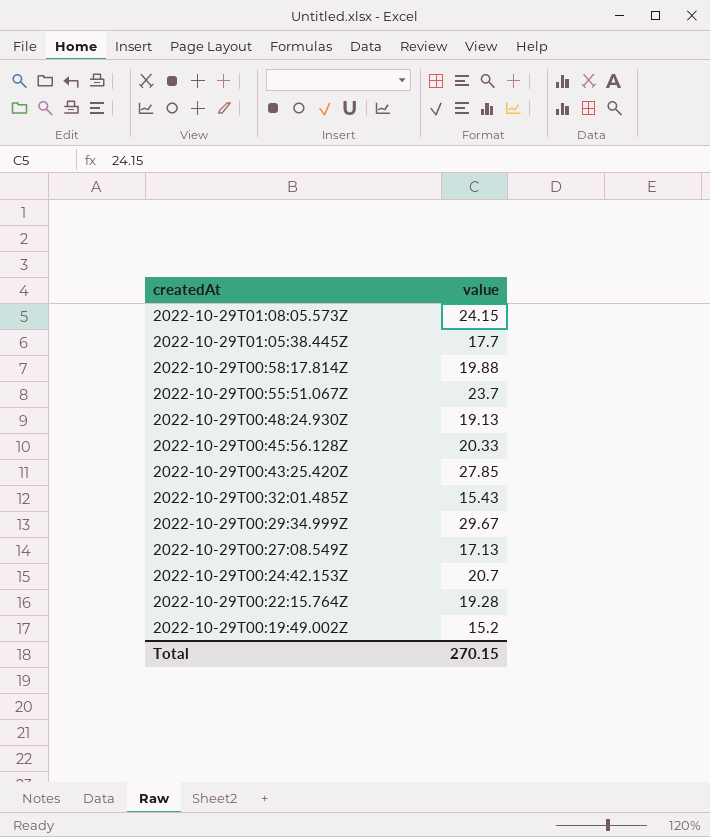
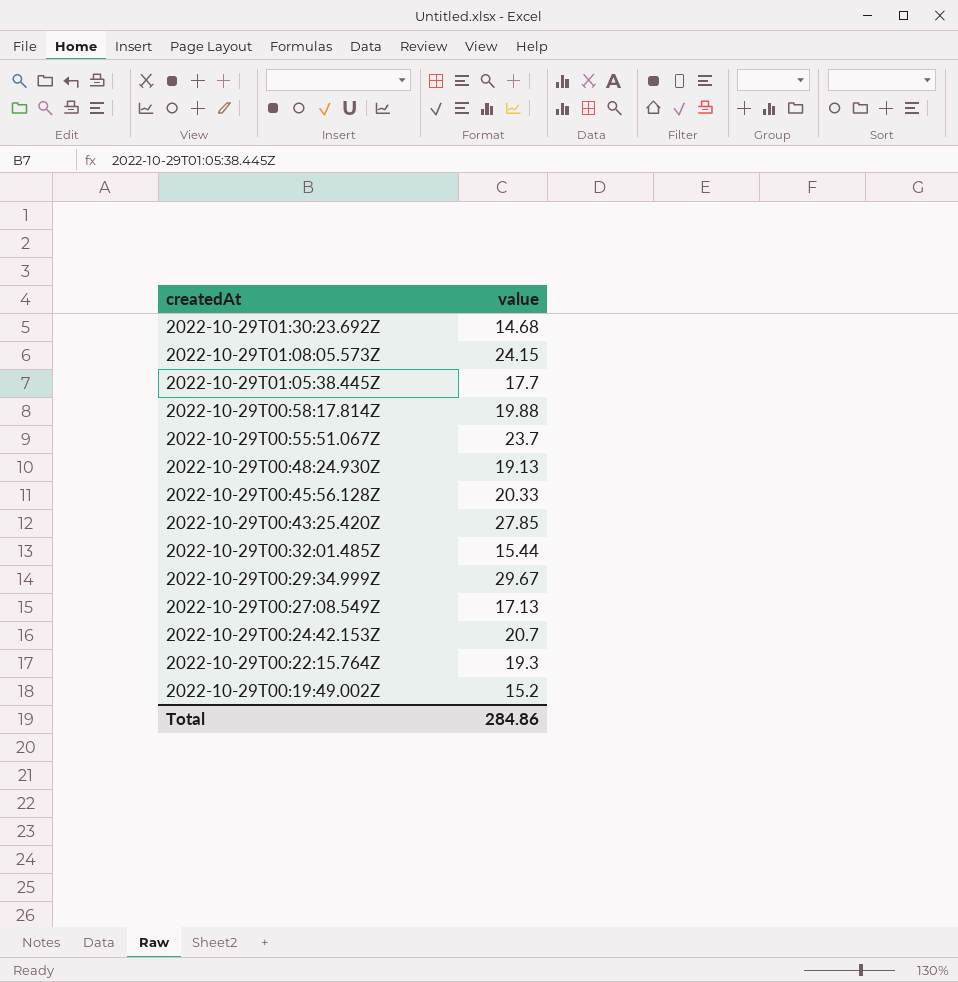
row 2022-10-29T01:30:23.692Z: none -> 14.68
2022-10-29T00:32:01.485Z | value: 15.43 -> 15.44
2022-10-29T00:22:15.764Z | value: 19.28 -> 19.3
Total | value: 270.15 -> 284.86

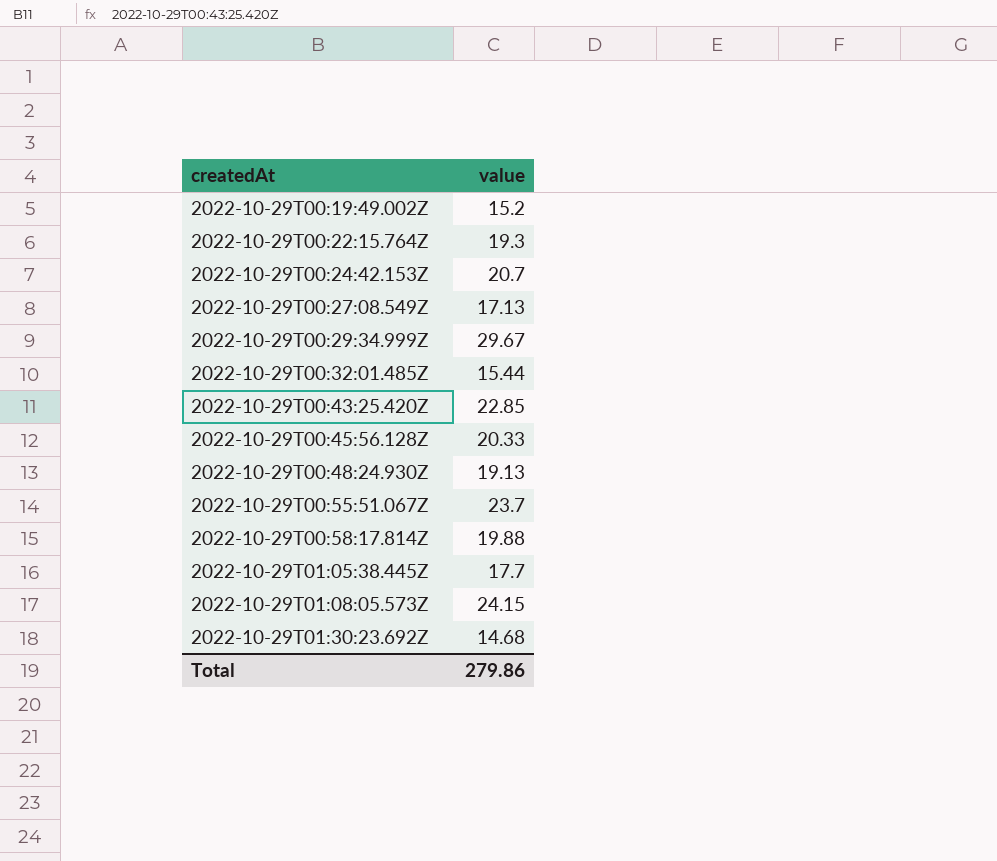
row order: createdAt descending -> createdAt ascending
2022-10-29T00:43:25.420Z | value: 27.85 -> 22.85
Total | value: 284.86 -> 279.86

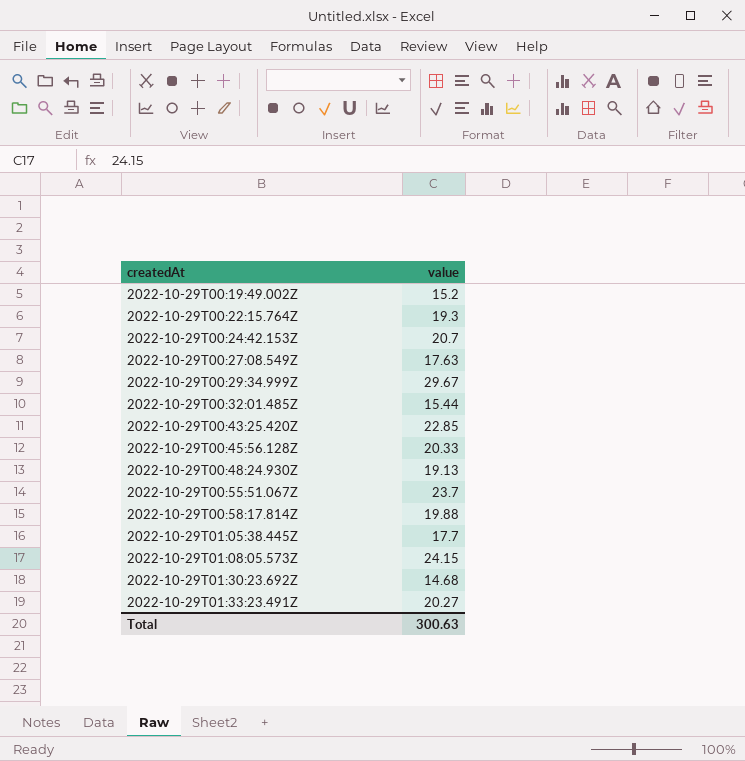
2022-10-29T00:27:08.549Z | value: 17.13 -> 17.63
row 2022-10-29T01:33:23.491Z: none -> 20.27
Total | value: 279.86 -> 300.63

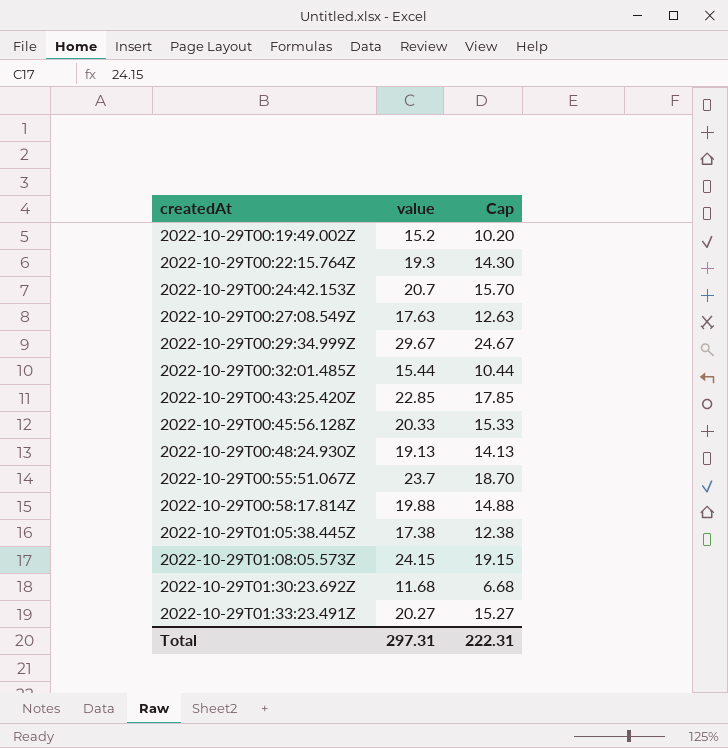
column Cap | formula: none -> [value] - 5
2022-10-29T01:05:38.445Z | value: 17.7 -> 17.38
2022-10-29T01:30:23.692Z | value: 14.68 -> 11.68
Total | value: 300.63 -> 297.31

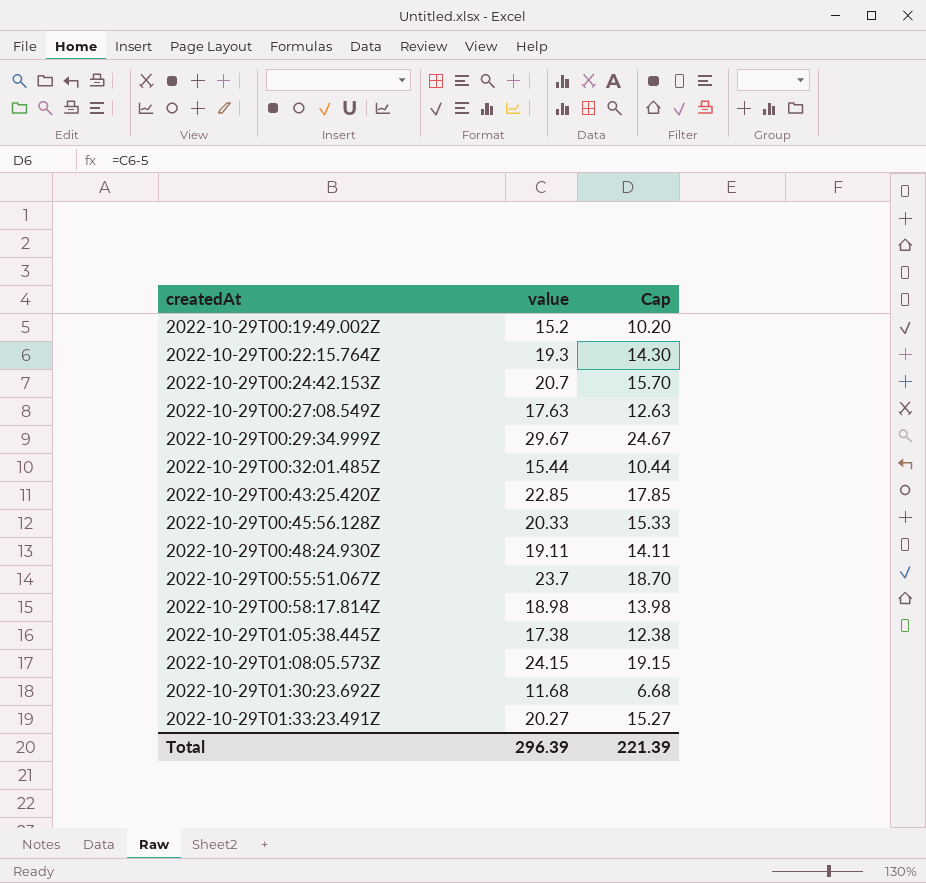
2022-10-29T00:48:24.930Z | value: 19.13 -> 19.11
2022-10-29T00:48:24.930Z | Cap: 14.13 -> 14.11
2022-10-29T00:58:17.814Z | value: 19.88 -> 18.98
2022-10-29T00:58:17.814Z | Cap: 14.88 -> 13.98
Total | value: 297.31 -> 296.39
Total | Cap: 222.31 -> 221.39

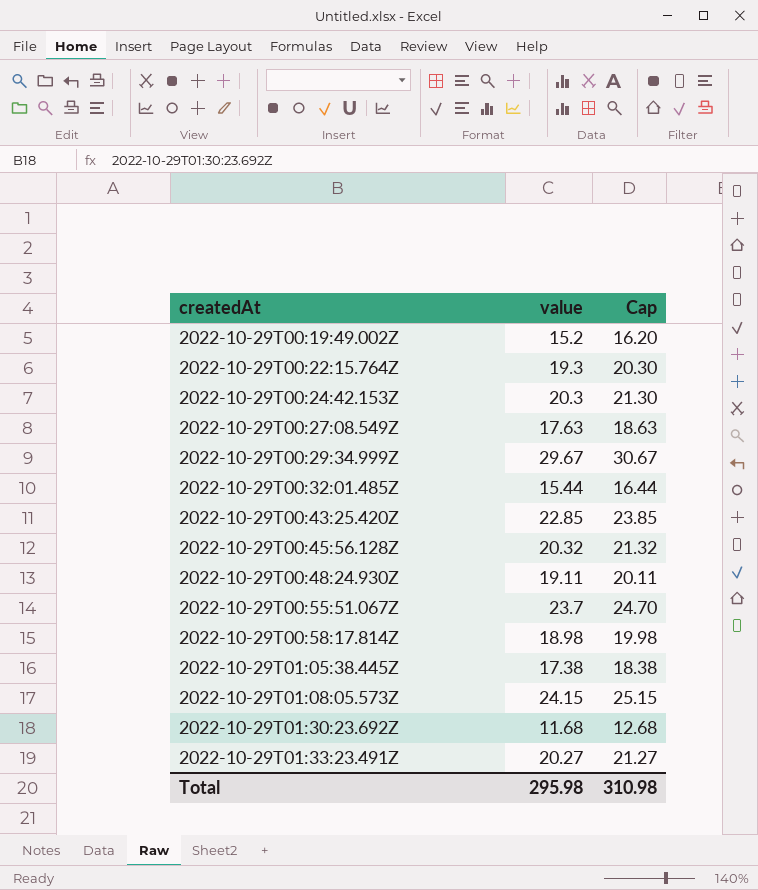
column Cap | formula: [value] - 5 -> [value] + 1
2022-10-29T00:24:42.153Z | value: 20.7 -> 20.3
2022-10-29T00:45:56.128Z | value: 20.33 -> 20.32
Total | value: 296.39 -> 295.98
Total | Cap: 221.39 -> 310.98

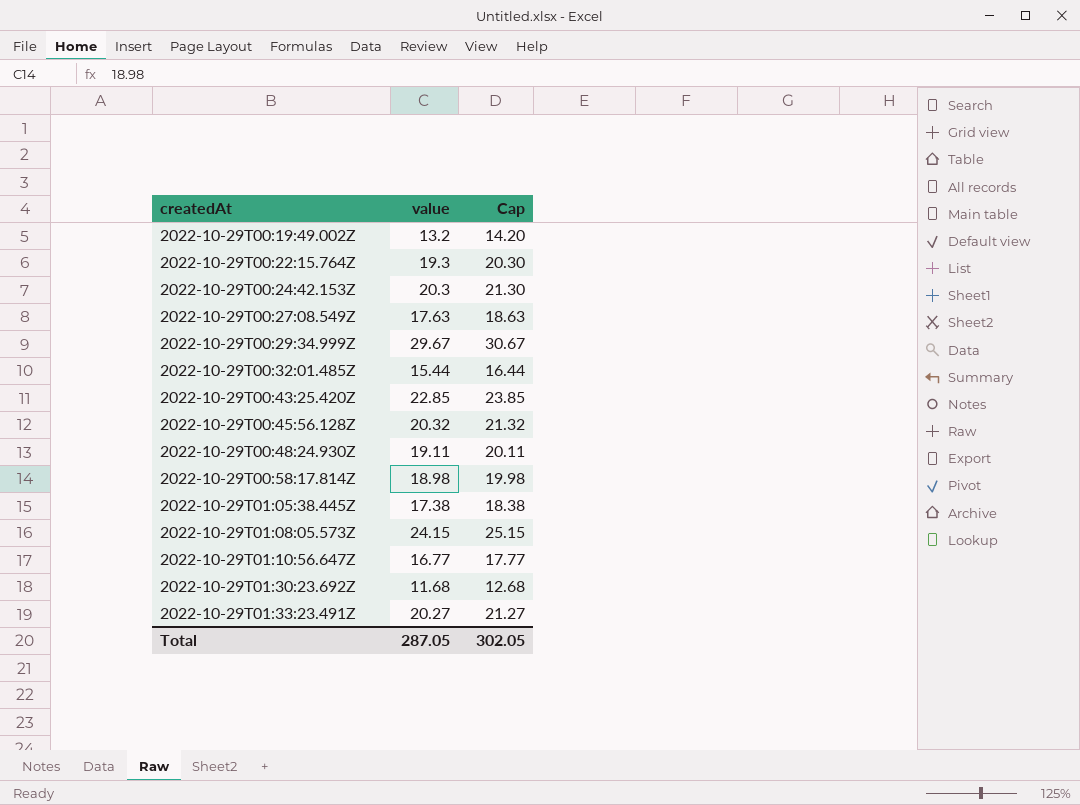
row 2022-10-29T00:55:51.067Z: 23.7 | 24.70 -> none
2022-10-29T00:19:49.002Z | value: 15.2 -> 13.2
2022-10-29T00:19:49.002Z | Cap: 16.20 -> 14.20
row 2022-10-29T01:10:56.647Z: none -> 16.77 | 17.77
Total | value: 295.98 -> 287.05
Total | Cap: 310.98 -> 302.05

